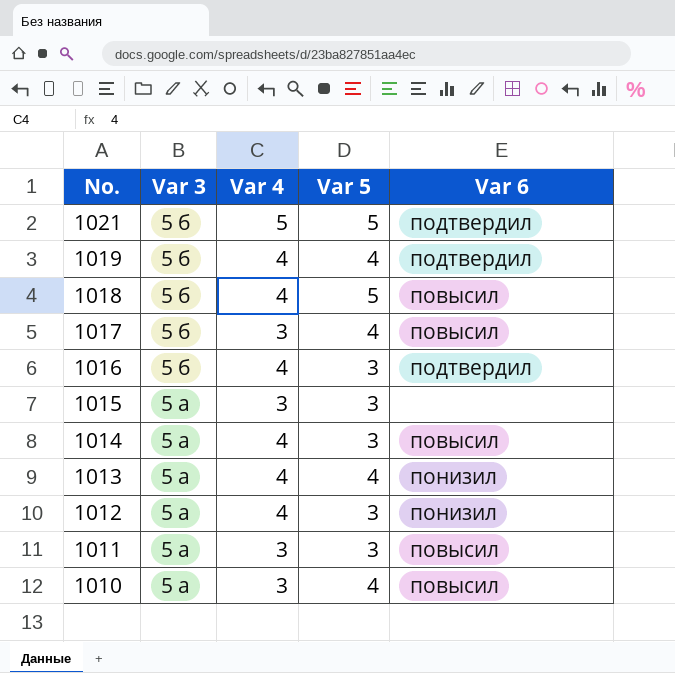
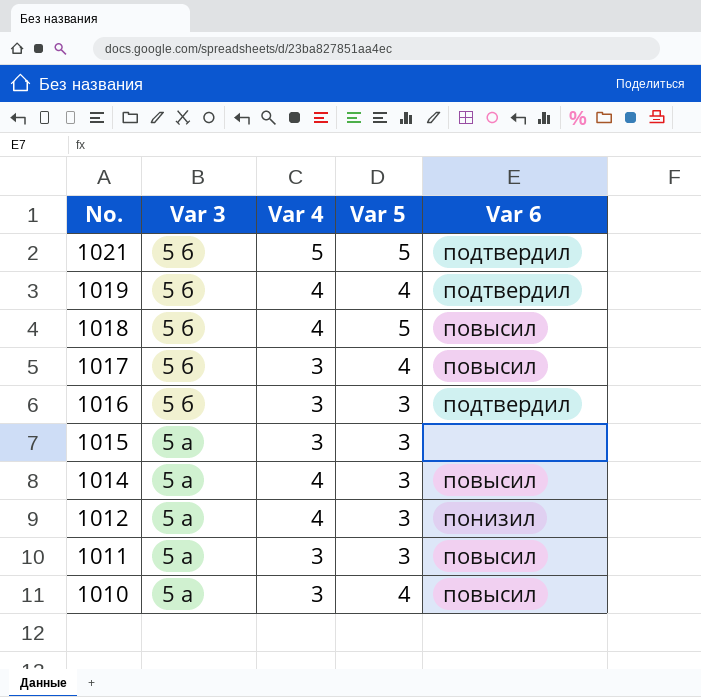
row 1013: 5 а | 4 | 4 | понизил -> none
1016 | Var 4: 4 -> 3

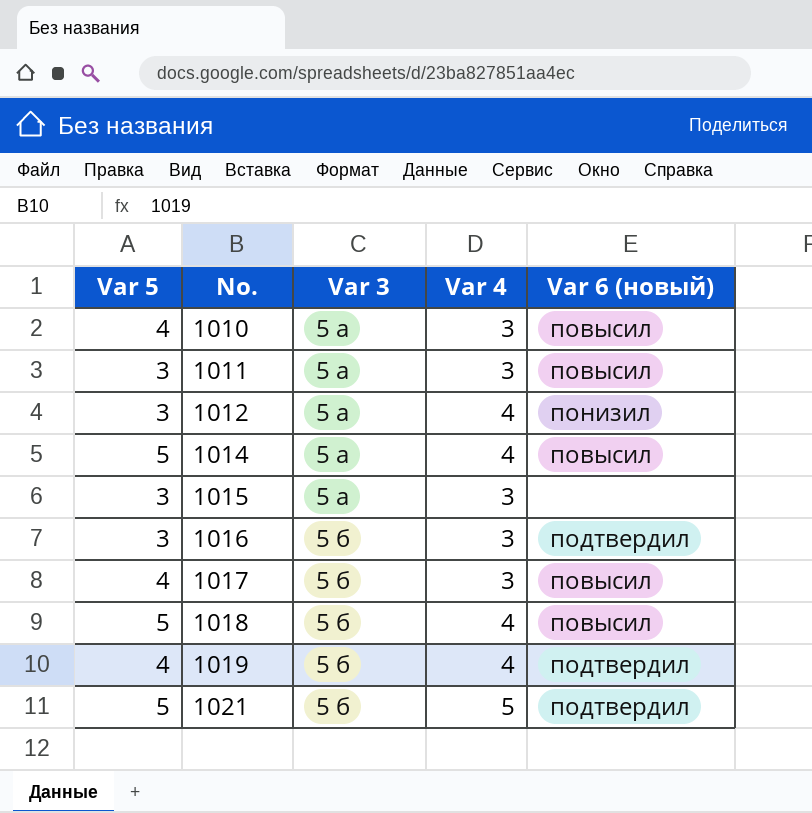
row order: No. descending -> No. ascending
column Var 5 | position: 4 -> 1
column name: Var 6 -> Var 6 (новый)
1014 | Var 5: 3 -> 5

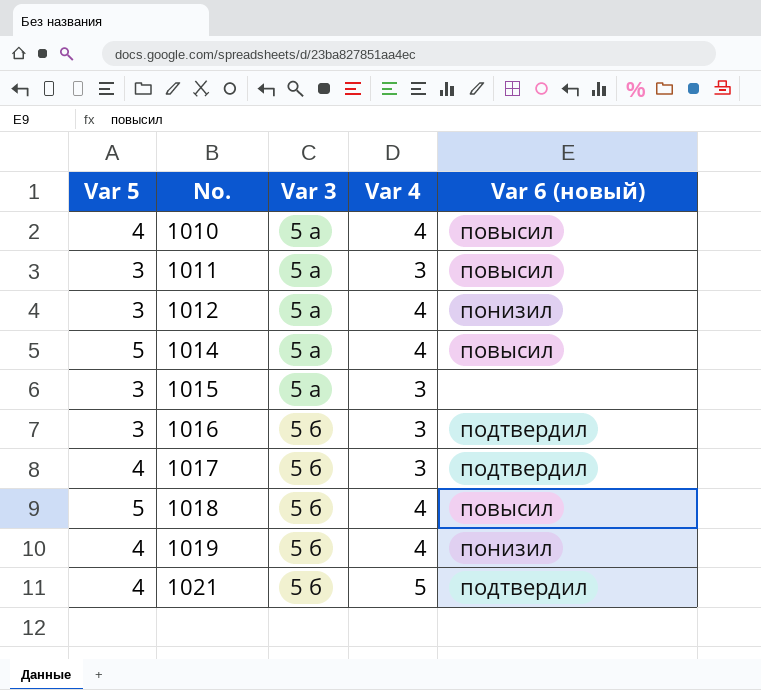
1010 | Var 4: 3 -> 4
1017 | Var 6 (новый): повысил -> подтвердил
1019 | Var 6 (новый): подтвердил -> понизил
1021 | Var 5: 5 -> 4

